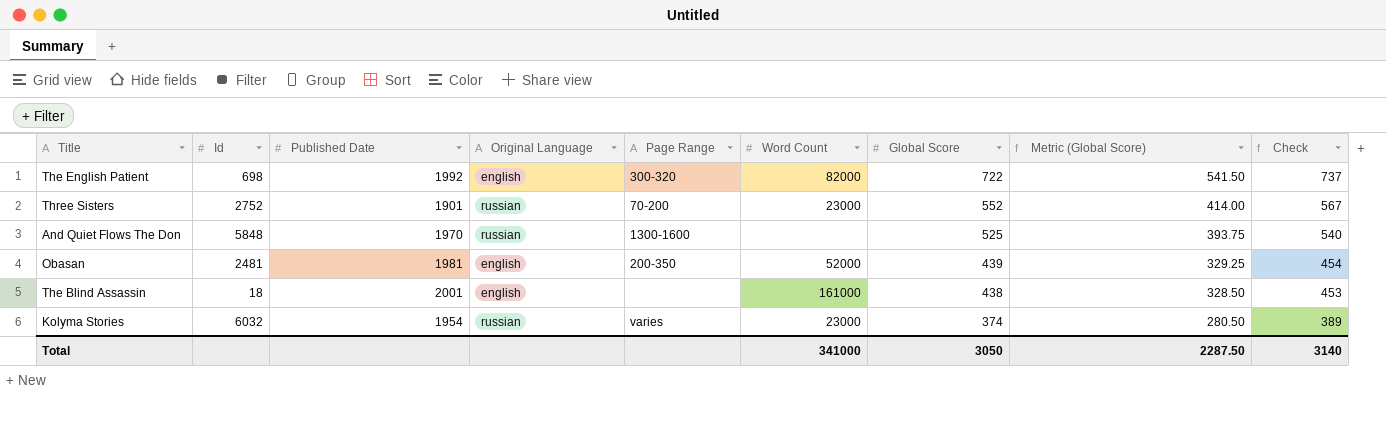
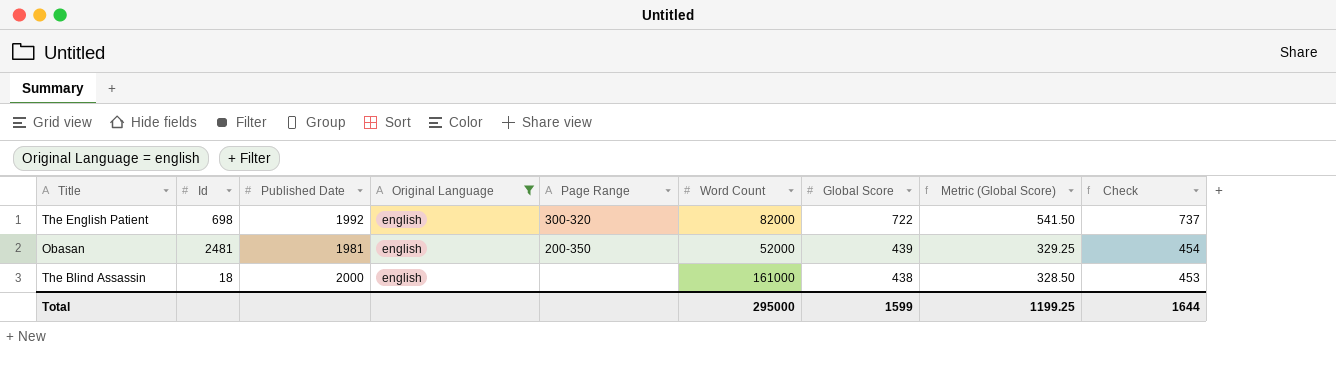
filter: none -> Original Language = english
The Blind Assassin | Published Date: 2001 -> 2000
Total | Word Count: 341000 -> 295000
Total | Global Score: 3050 -> 1599
Total | Metric (Global Score): 2287.50 -> 1199.25
Total | Check: 3140 -> 1644

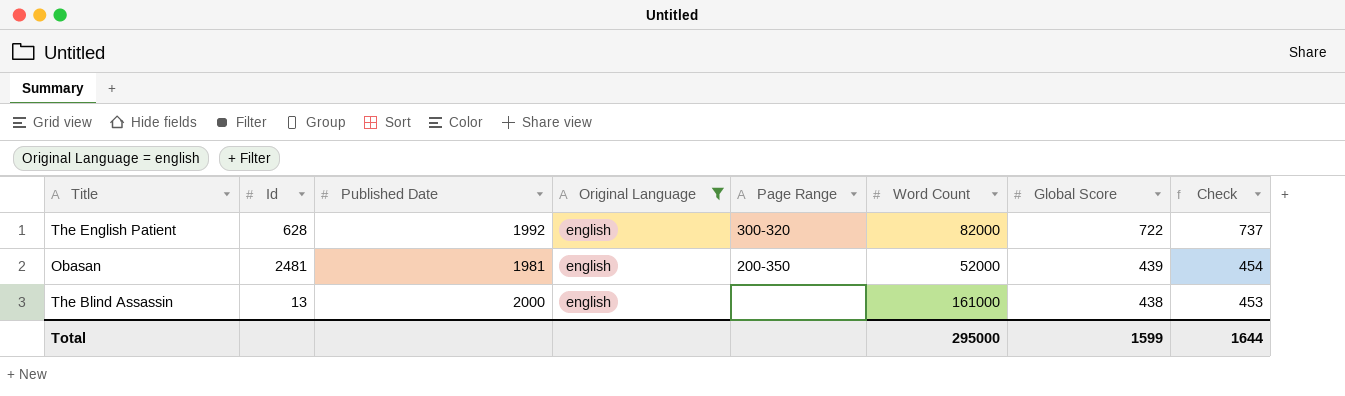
column Metric (Global Score) | formula: [Global Score] * 0.75 -> none
The English Patient | Id: 698 -> 628
The Blind Assassin | Id: 18 -> 13

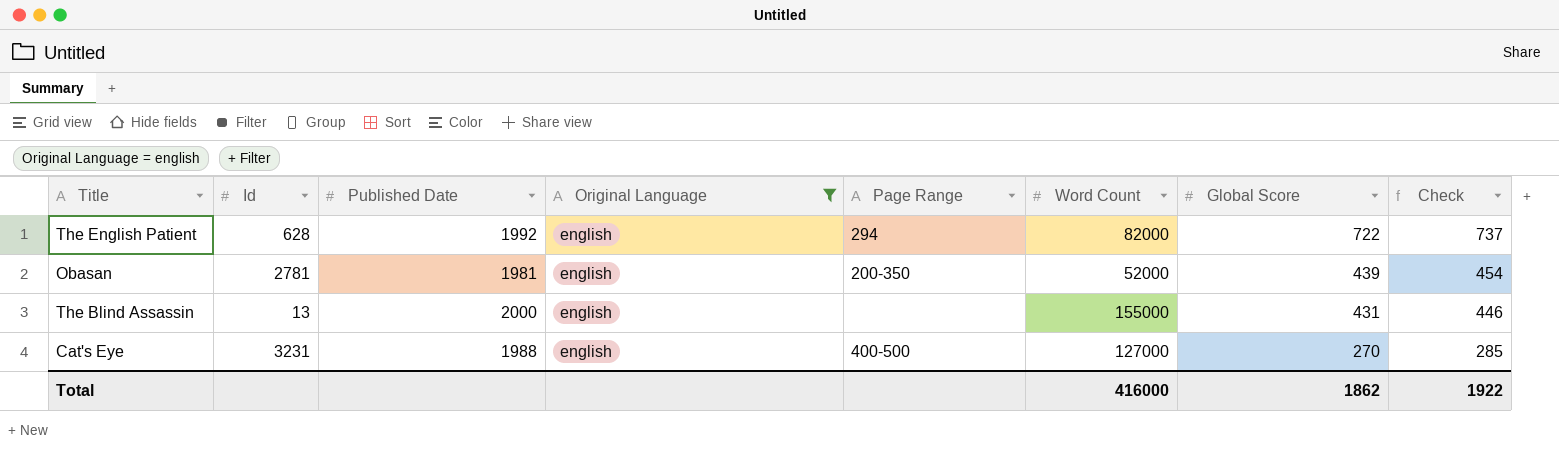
The English Patient | Page Range: 300-320 -> 294
Obasan | Id: 2481 -> 2781
The Blind Assassin | Word Count: 161000 -> 155000
The Blind Assassin | Global Score: 438 -> 431
The Blind Assassin | Check: 453 -> 446
row Cat's Eye: none -> 3231 | 1988 | english | 400-500 | 127000 | 270 | 285
Total | Word Count: 295000 -> 416000
Total | Global Score: 1599 -> 1862
Total | Check: 1644 -> 1922

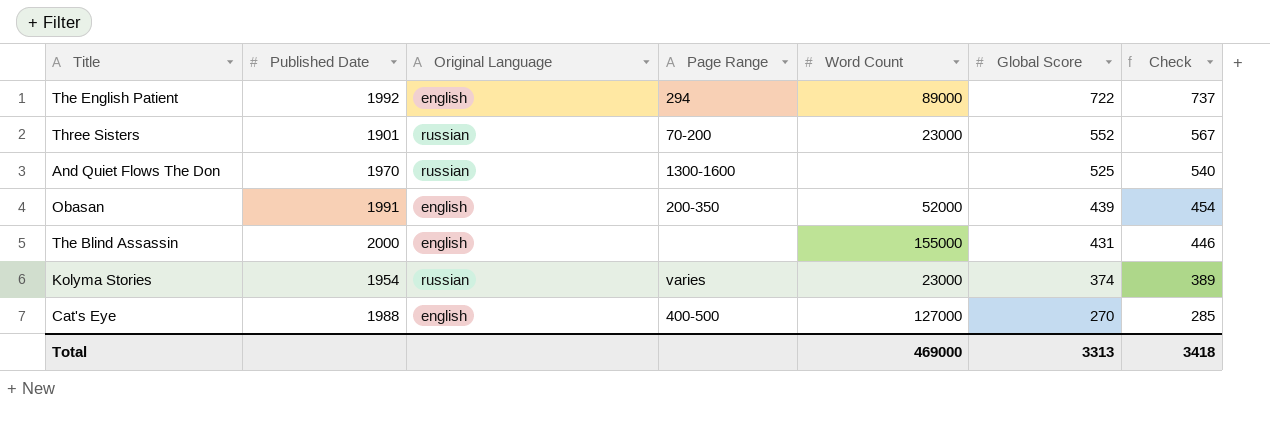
filter: Original Language = english -> none
column Id | position: 2 -> none
The English Patient | Word Count: 82000 -> 89000
Obasan | Published Date: 1981 -> 1991
Total | Word Count: 416000 -> 469000
Total | Global Score: 1862 -> 3313
Total | Check: 1922 -> 3418

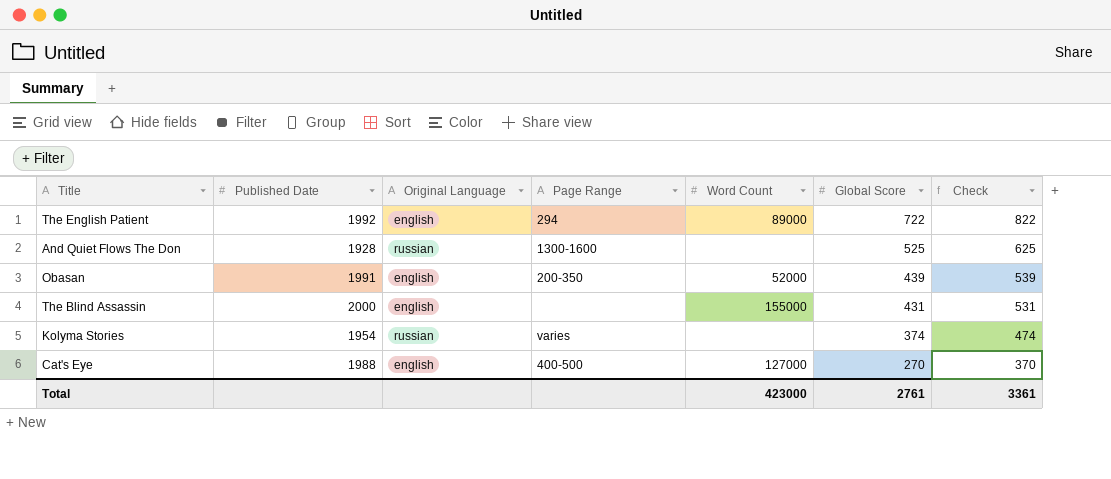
column Check | formula: [Global Score] + 15 -> [Global Score] + 100
row Three Sisters: 1901 | russian | 70-200 | 23000 | 552 | 567 -> none
And Quiet Flows The Don | Published Date: 1970 -> 1928
Kolyma Stories | Word Count: 23000 -> none
Total | Word Count: 469000 -> 423000
Total | Global Score: 3313 -> 2761
Total | Check: 3418 -> 3361

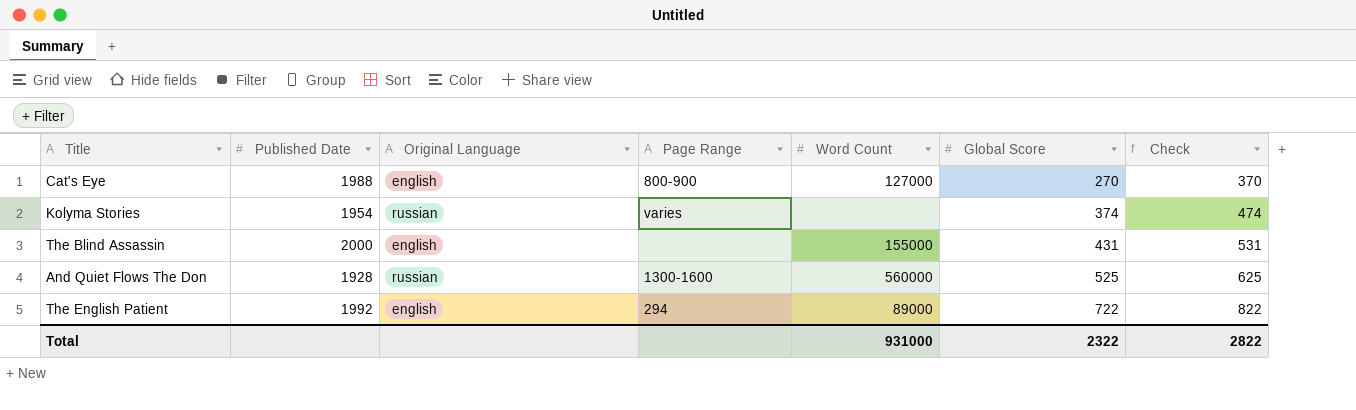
row order: Global Score descending -> Global Score ascending
row Obasan: 1991 | english | 200-350 | 52000 | 439 | 539 -> none
Cat's Eye | Page Range: 400-500 -> 800-900
And Quiet Flows The Don | Word Count: none -> 560000
Total | Word Count: 423000 -> 931000
Total | Global Score: 2761 -> 2322
Total | Check: 3361 -> 2822

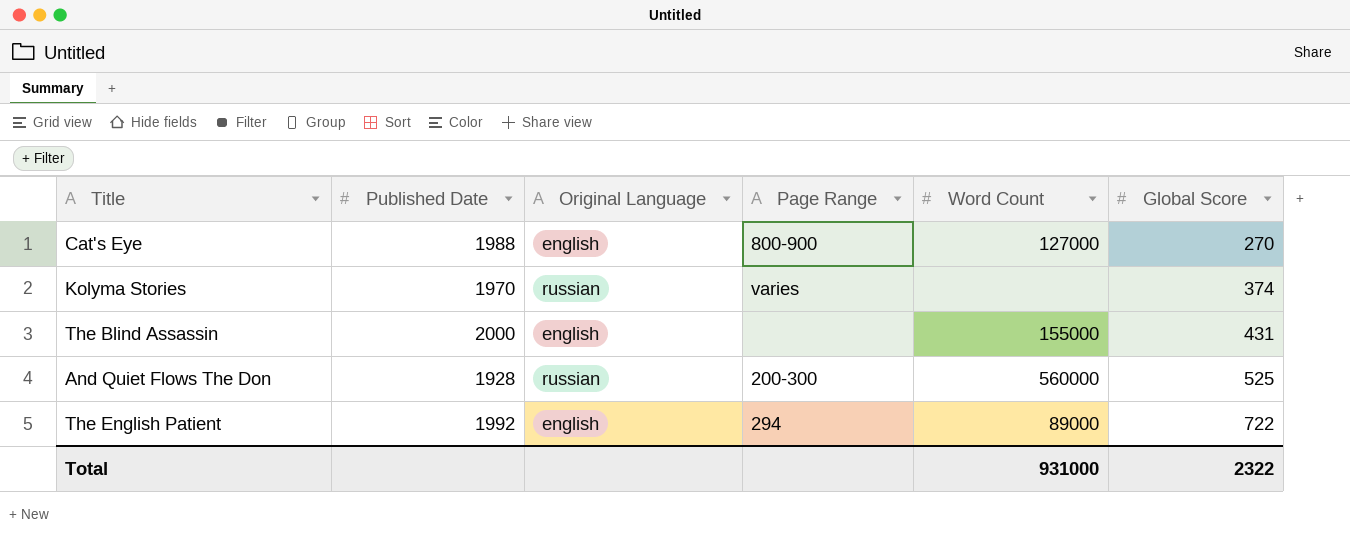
column Check | formula: [Global Score] + 100 -> none
Kolyma Stories | Published Date: 1954 -> 1970
And Quiet Flows The Don | Page Range: 1300-1600 -> 200-300

